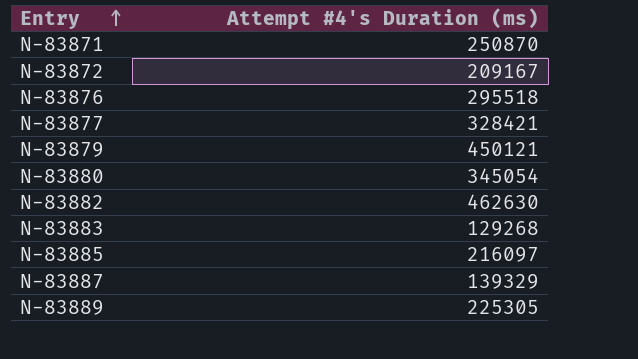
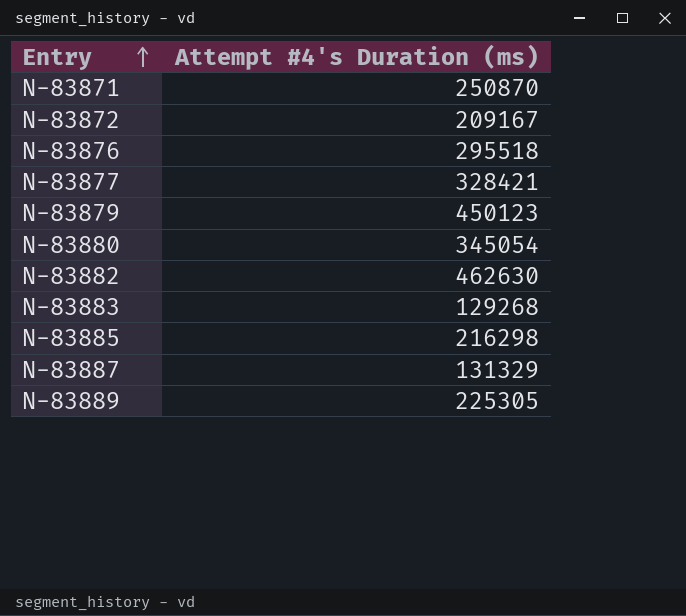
N-83879 | Attempt #4's Duration (ms): 450121 -> 450123
N-83885 | Attempt #4's Duration (ms): 216097 -> 216298
N-83887 | Attempt #4's Duration (ms): 139329 -> 131329

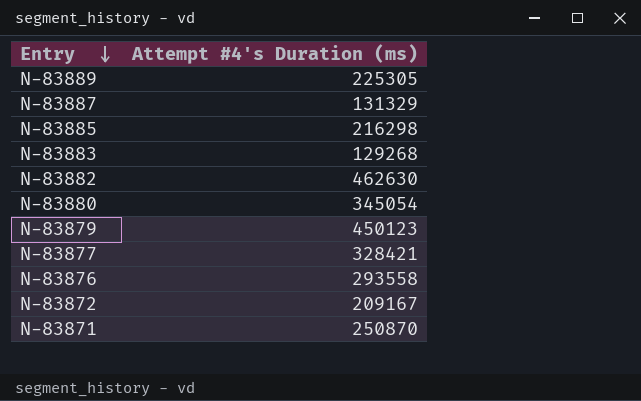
row order: Entry ascending -> Entry descending
N-83876 | Attempt #4's Duration (ms): 295518 -> 293558

